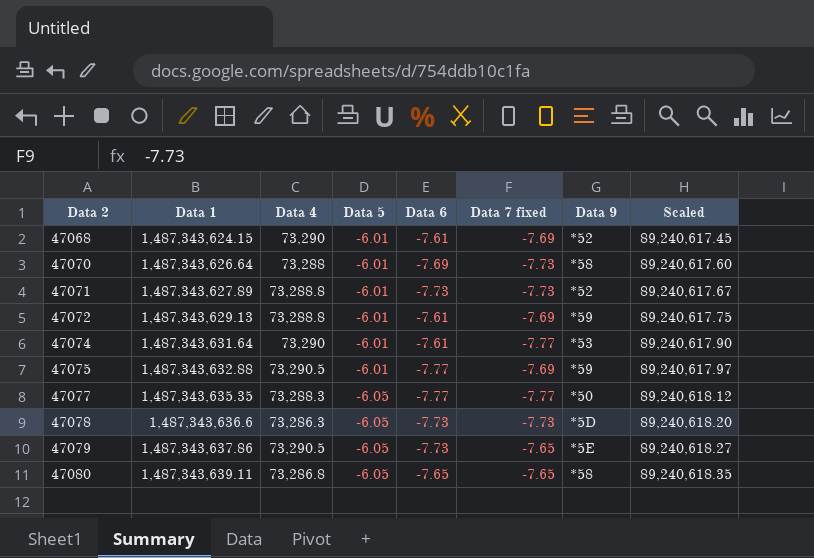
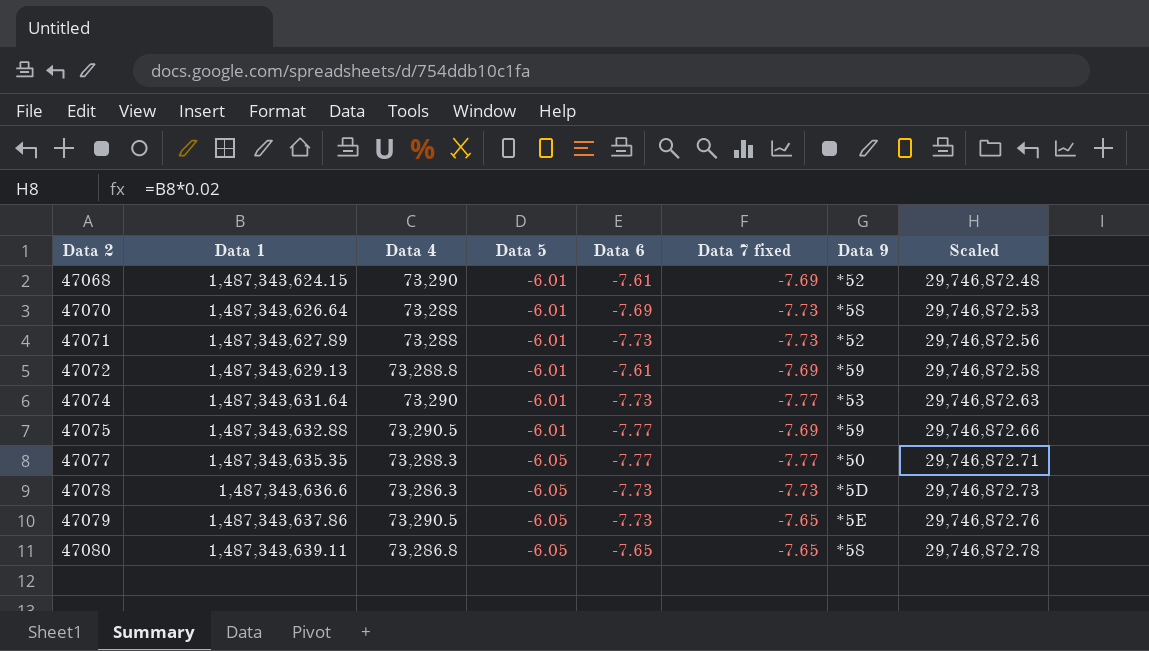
column Scaled | formula: [Data 1] * 0.06 -> [Data 1] * 0.02
47071 | Data 4: 73,288.8 -> 73,288
47074 | Data 6: -7.61 -> -7.73

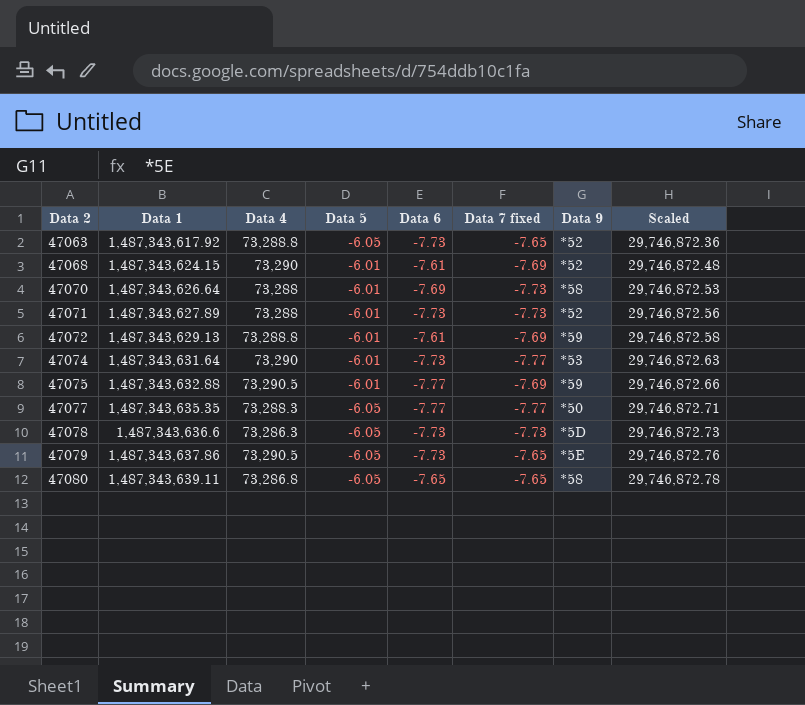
row 47063: none -> 1,487,343,617.92 | 73,288.8 | -6.05 | -7.73 | -7.65 | *52 | 29,746,872.36

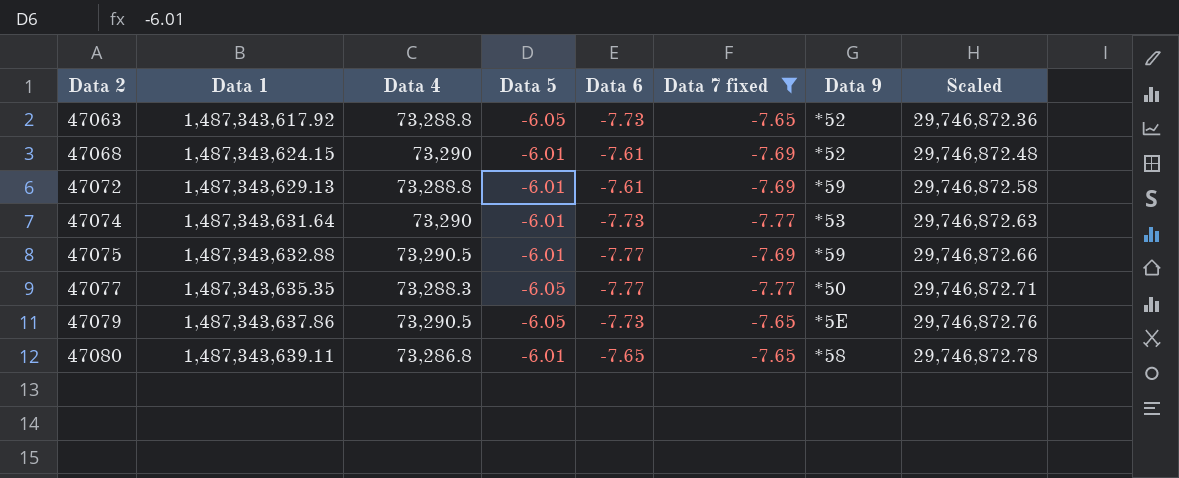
filter: none -> Data 7 fixed != -7.73
47080 | Data 5: -6.05 -> -6.01

